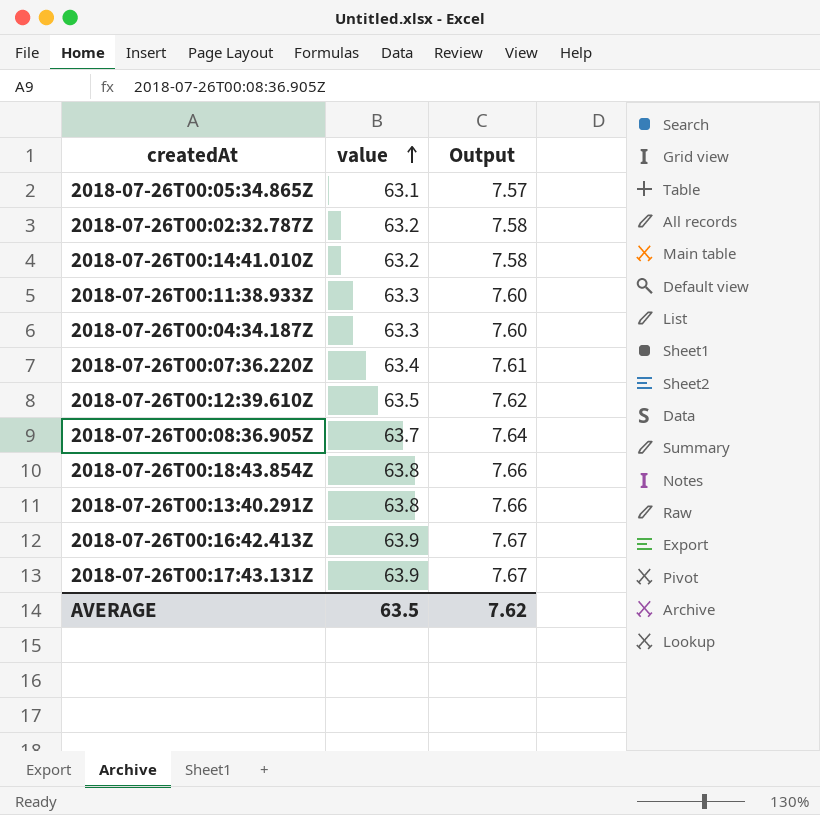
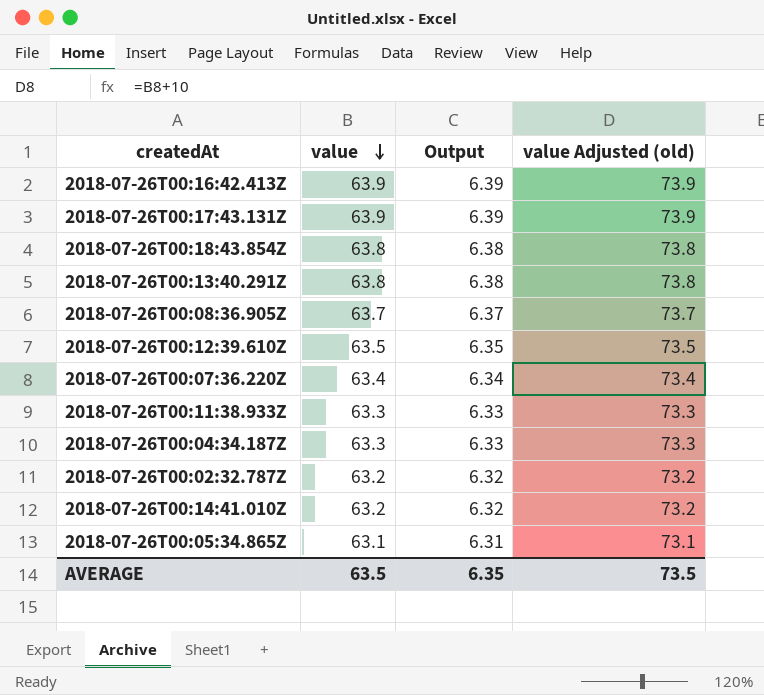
row order: value ascending -> value descending
column Output | formula: [value] * 0.12 -> [value] * 0.1
column value Adjusted (old) | formula: none -> [value] + 10
AVERAGE | Output: 7.62 -> 6.35

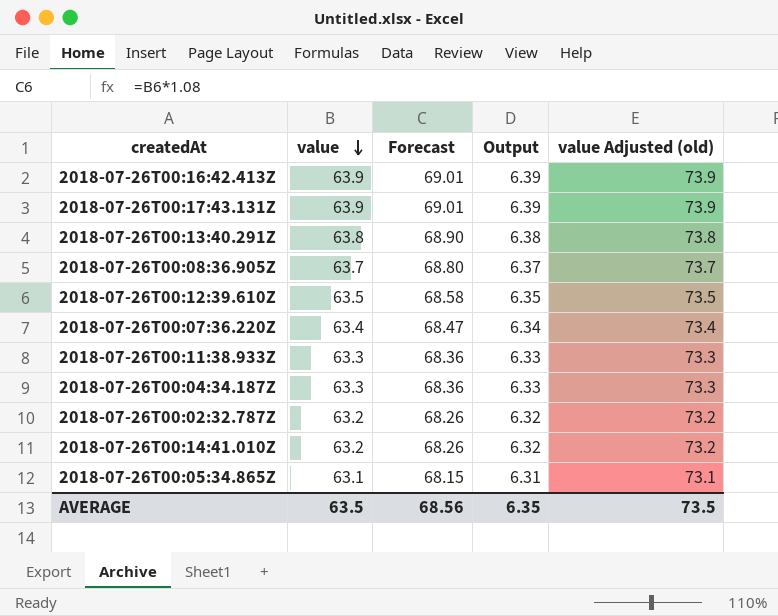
column Forecast | formula: none -> [value] * 1.08
row 2018-07-26T00:18:43.854Z: 63.8 | 6.38 | 73.8 -> none

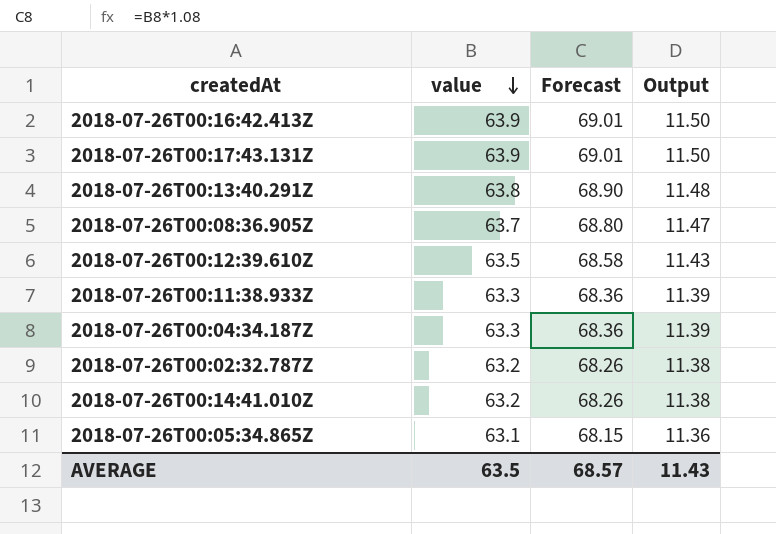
column value Adjusted (old) | formula: [value] + 10 -> none
column Output | formula: [value] * 0.1 -> [value] * 0.18
row 2018-07-26T00:07:36.220Z: 63.4 | 68.47 | 6.34 | 73.4 -> none
AVERAGE | Forecast: 68.56 -> 68.57
AVERAGE | Output: 6.35 -> 11.43

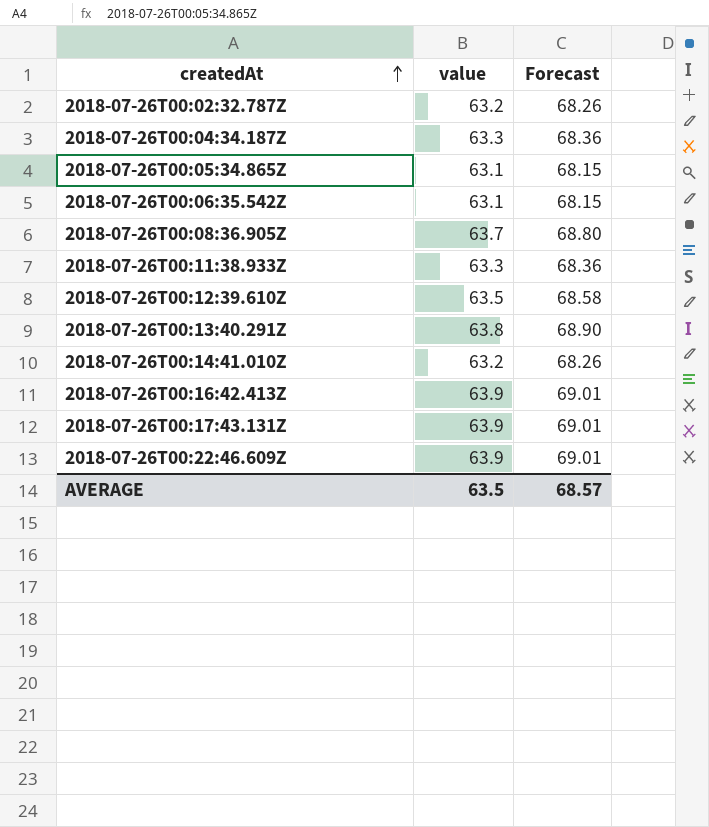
row order: value descending -> createdAt ascending
column Output | formula: [value] * 0.18 -> none
row 2018-07-26T00:06:35.542Z: none -> 63.1 | 68.15
row 2018-07-26T00:22:46.609Z: none -> 63.9 | 69.01

